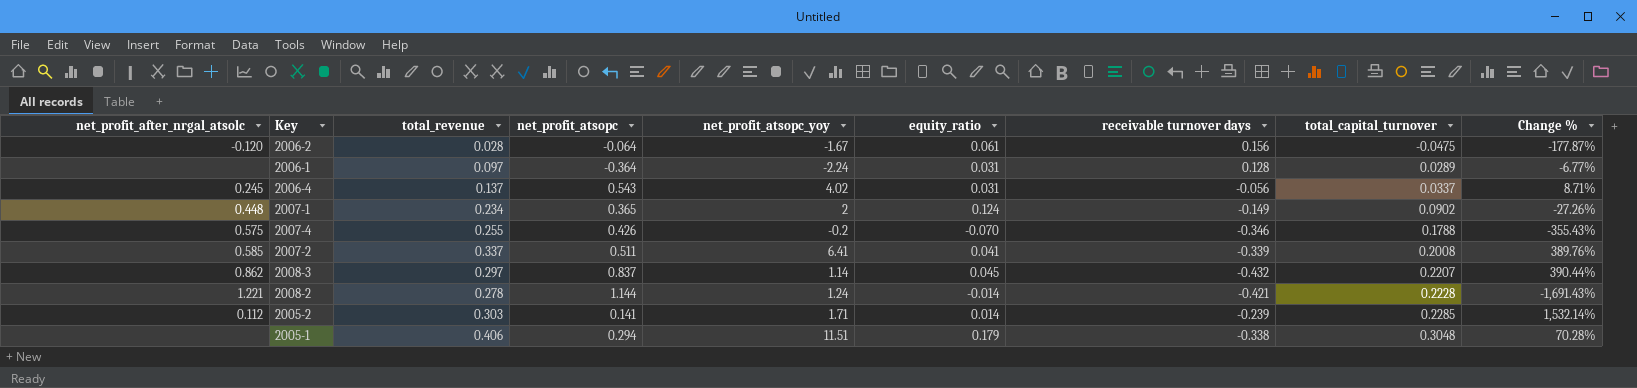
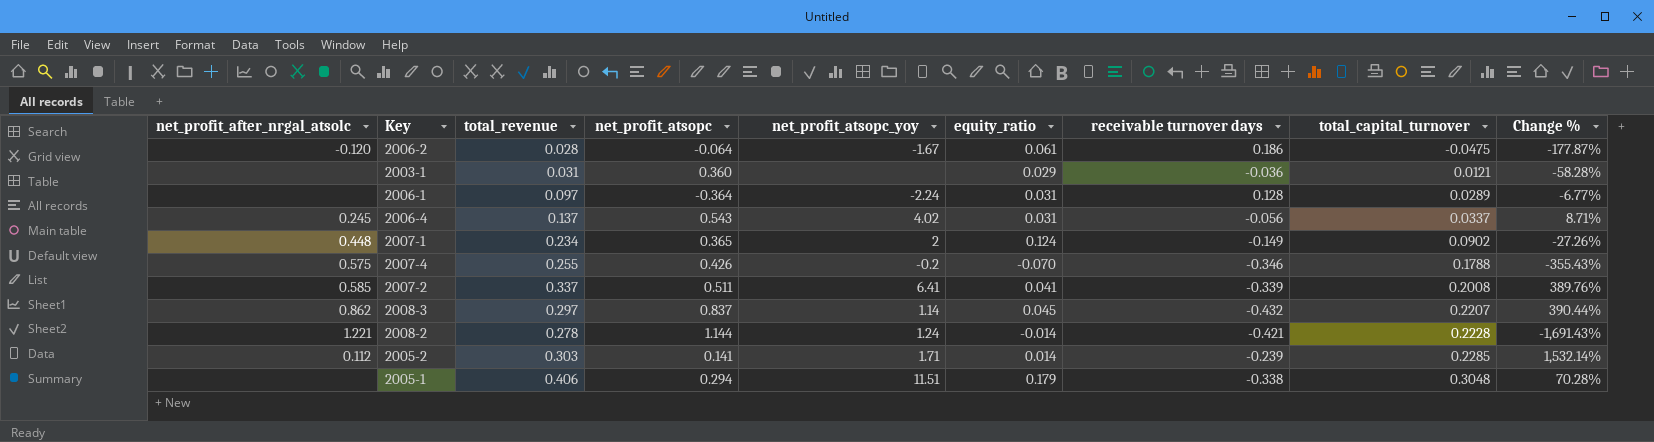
2006-2 | receivable turnover days: 0.156 -> 0.186
row 2003-1: none -> none | 0.031 | 0.360 | none | 0.029 | -0.036 | 0.0121 | -58.28%

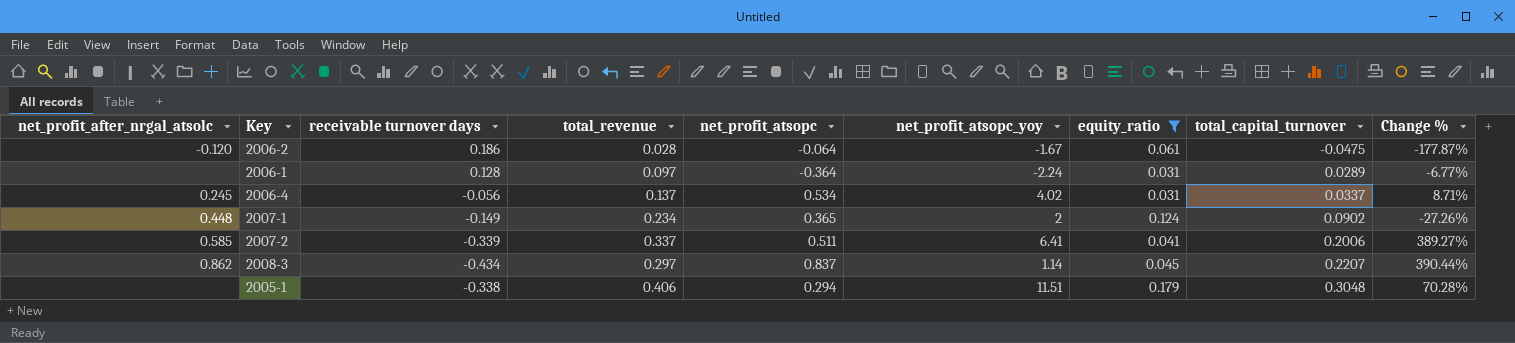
filter: none -> equity_ratio >= 0.031
column receivable turnover days | position: 7 -> 3
2006-4 | net_profit_atsopc: 0.543 -> 0.534
2007-2 | total_capital_turnover: 0.2008 -> 0.2006
2007-2 | Change %: 389.76% -> 389.27%
2008-3 | receivable turnover days: -0.432 -> -0.434

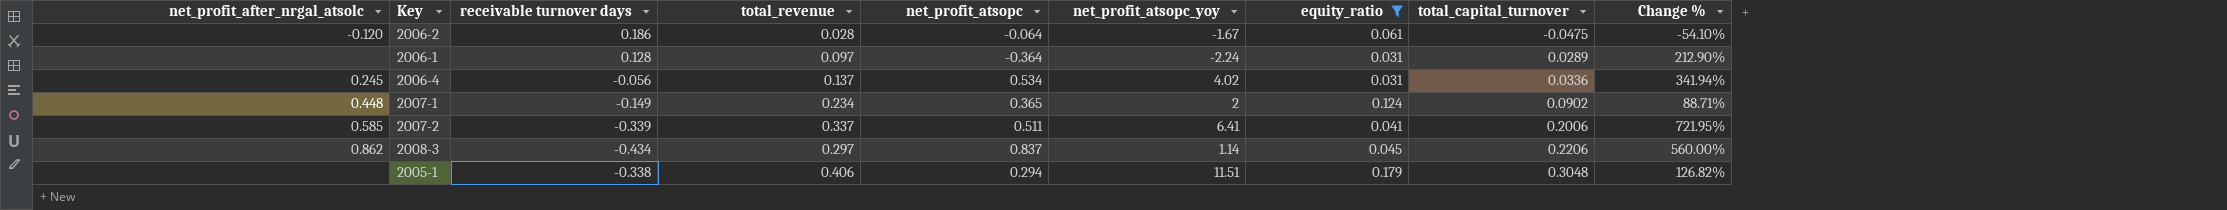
column Change % | formula: ([total_capital_turnover] - [equity_ratio]) / [equity_ratio] -> ([total_revenue] - [equity_ratio]) / [equity_ratio]
2006-4 | total_capital_turnover: 0.0337 -> 0.0336
2008-3 | total_capital_turnover: 0.2207 -> 0.2206

